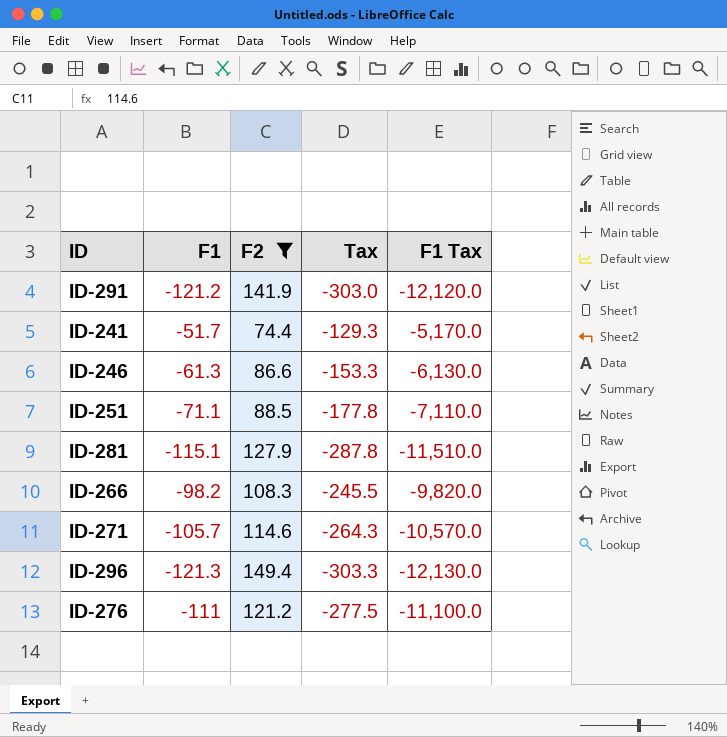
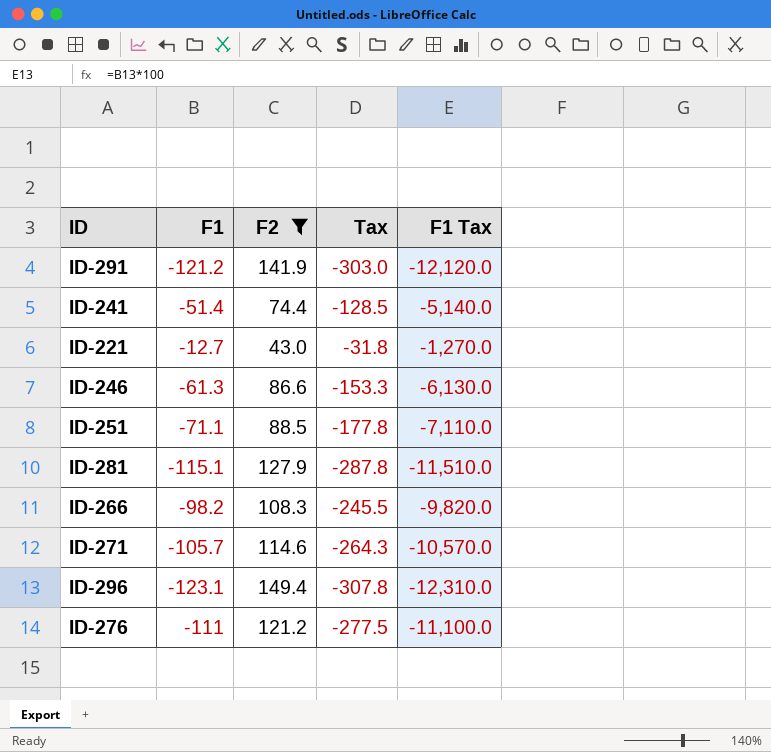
ID-241 | F1: -51.7 -> -51.4
ID-241 | Tax: -129.3 -> -128.5
ID-241 | F1 Tax: -5,170.0 -> -5,140.0
row ID-221: none -> -12.7 | 43.0 | -31.8 | -1,270.0
ID-296 | F1: -121.3 -> -123.1
ID-296 | Tax: -303.3 -> -307.8
ID-296 | F1 Tax: -12,130.0 -> -12,310.0

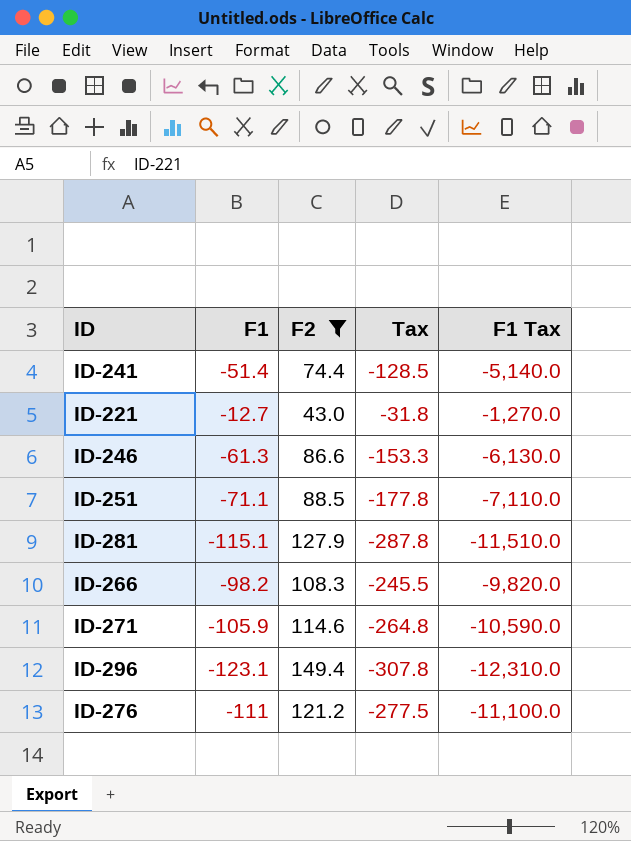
row ID-291: -121.2 | 141.9 | -303.0 | -12,120.0 -> none
ID-271 | F1: -105.7 -> -105.9
ID-271 | Tax: -264.3 -> -264.8
ID-271 | F1 Tax: -10,570.0 -> -10,590.0

